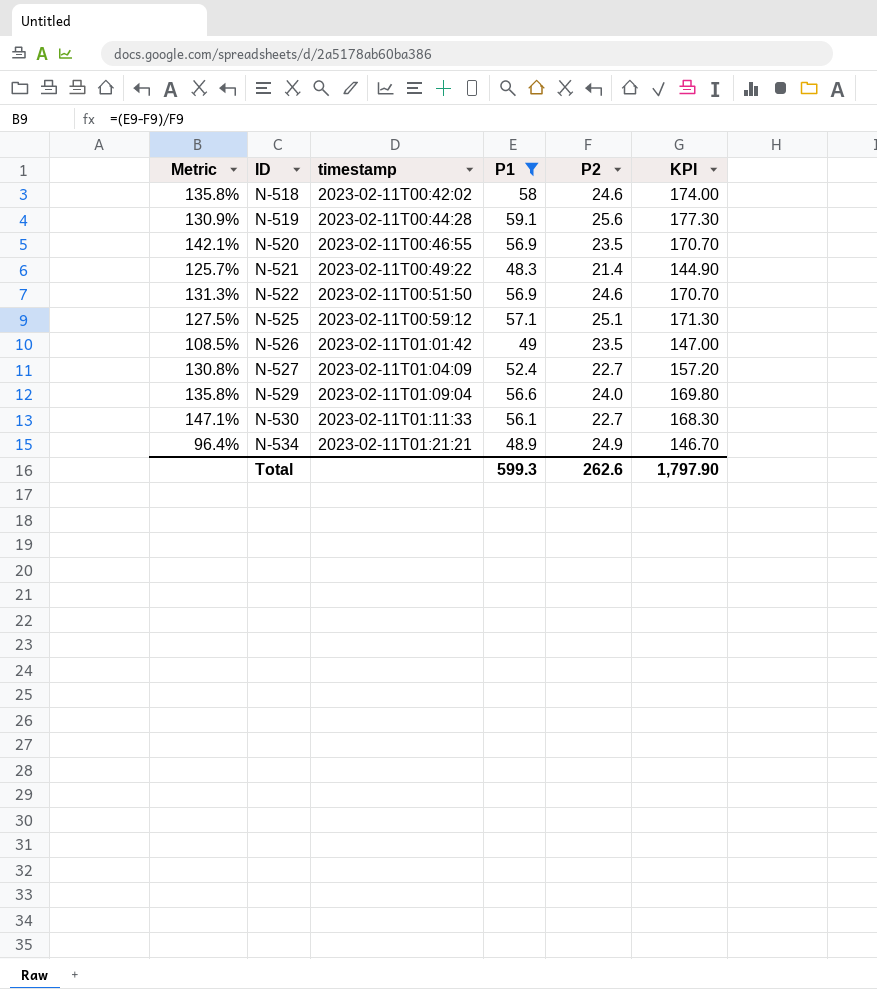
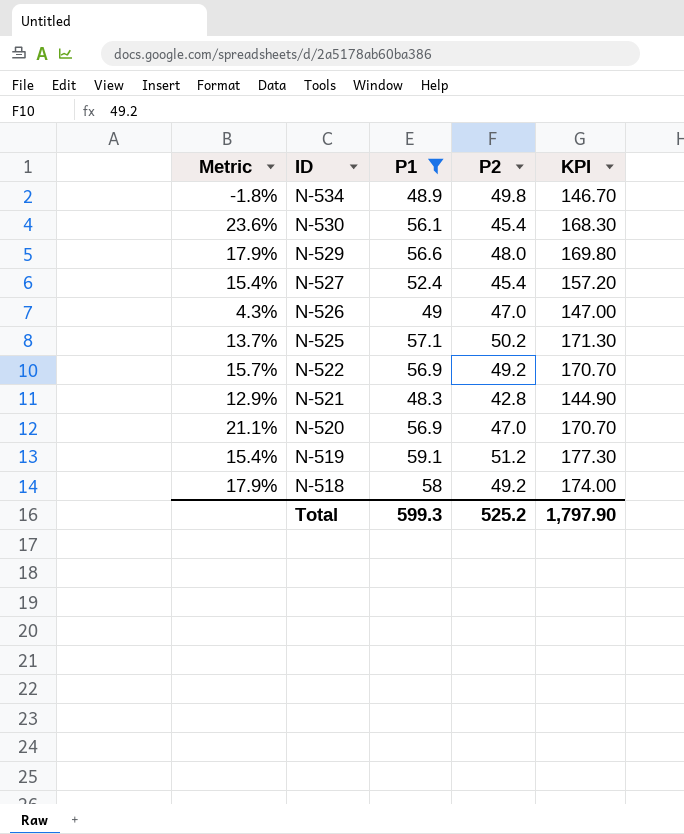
row order: ID ascending -> ID descending
column timestamp | position: 3 -> none
N-534 | Metric: 96.4% -> -1.8%
N-534 | P2: 24.9 -> 49.8
N-530 | Metric: 147.1% -> 23.6%
N-530 | P2: 22.7 -> 45.4
N-529 | Metric: 135.8% -> 17.9%
N-529 | P2: 24.0 -> 48.0
N-527 | Metric: 130.8% -> 15.4%
N-527 | P2: 22.7 -> 45.4
N-526 | Metric: 108.5% -> 4.3%
N-526 | P2: 23.5 -> 47.0
N-525 | Metric: 127.5% -> 13.7%
N-525 | P2: 25.1 -> 50.2
N-522 | Metric: 131.3% -> 15.7%
N-522 | P2: 24.6 -> 49.2
N-521 | Metric: 125.7% -> 12.9%
N-521 | P2: 21.4 -> 42.8
N-520 | Metric: 142.1% -> 21.1%
N-520 | P2: 23.5 -> 47.0
N-519 | Metric: 130.9% -> 15.4%
N-519 | P2: 25.6 -> 51.2
N-518 | Metric: 135.8% -> 17.9%
N-518 | P2: 24.6 -> 49.2
Total | P2: 262.6 -> 525.2

